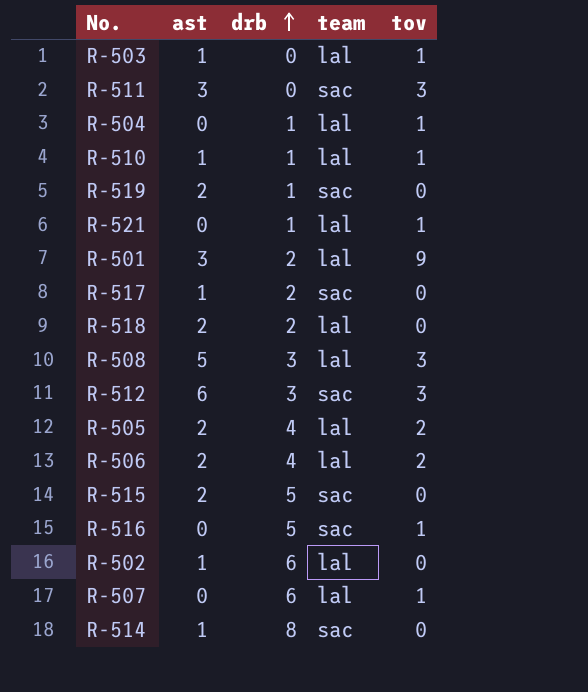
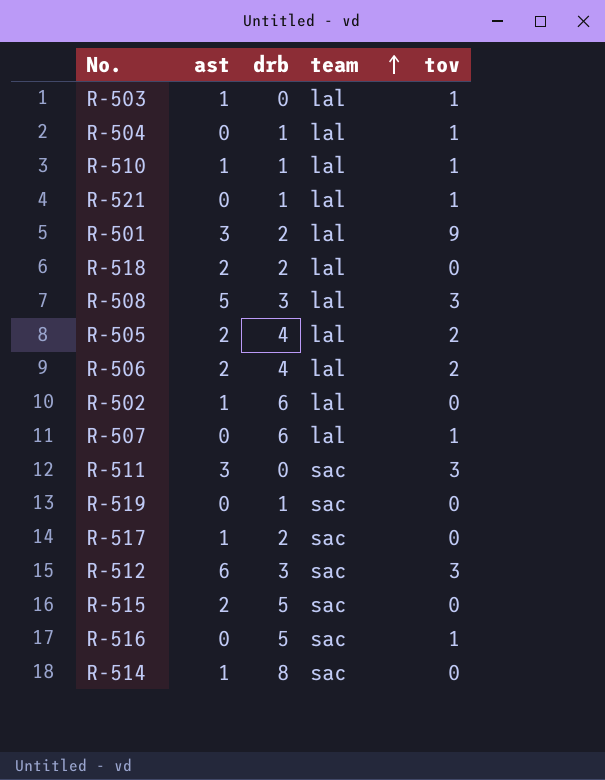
row order: drb ascending -> team ascending
R-519 | ast: 2 -> 0

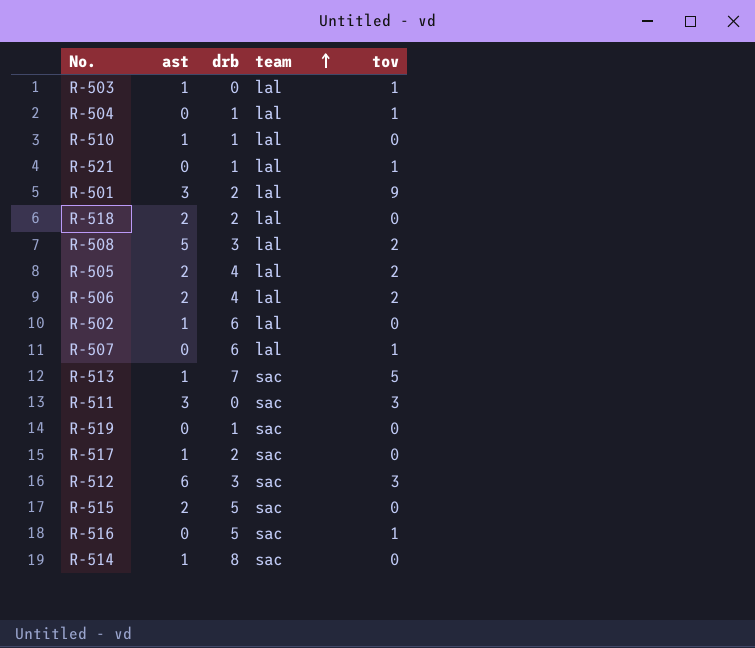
R-510 | tov: 1 -> 0
R-508 | tov: 3 -> 2
row R-513: none -> 1 | 7 | sac | 5

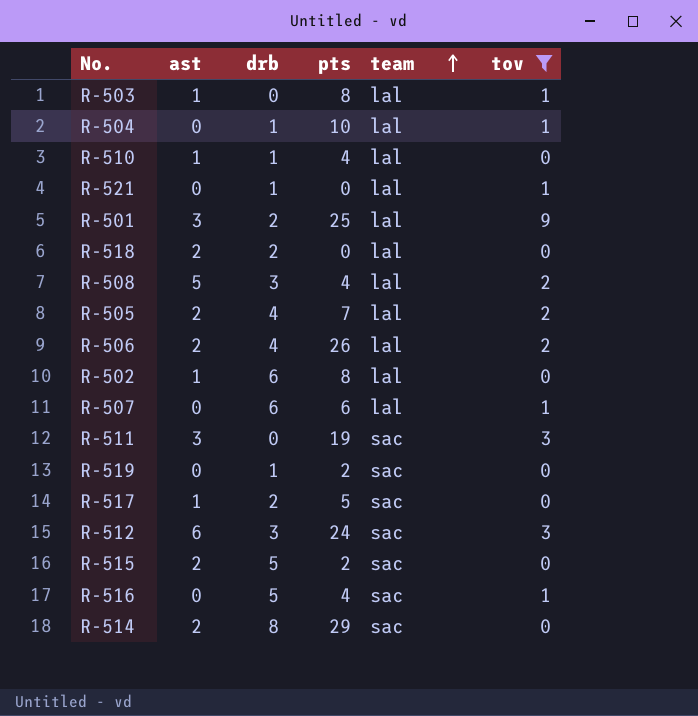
filter: none -> tov != 5
column pts | position: none -> 4
R-514 | ast: 1 -> 2

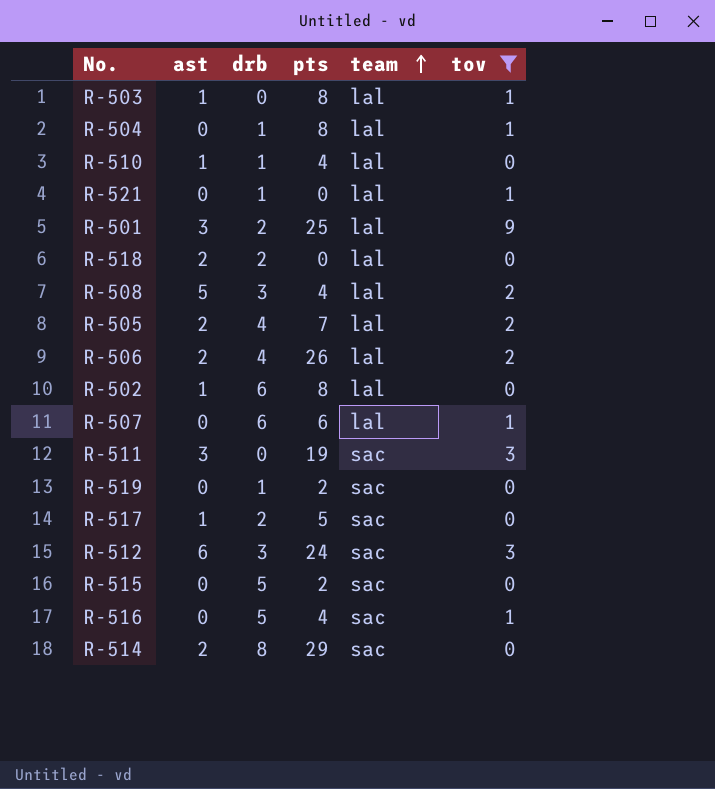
R-504 | pts: 10 -> 8
R-515 | ast: 2 -> 0

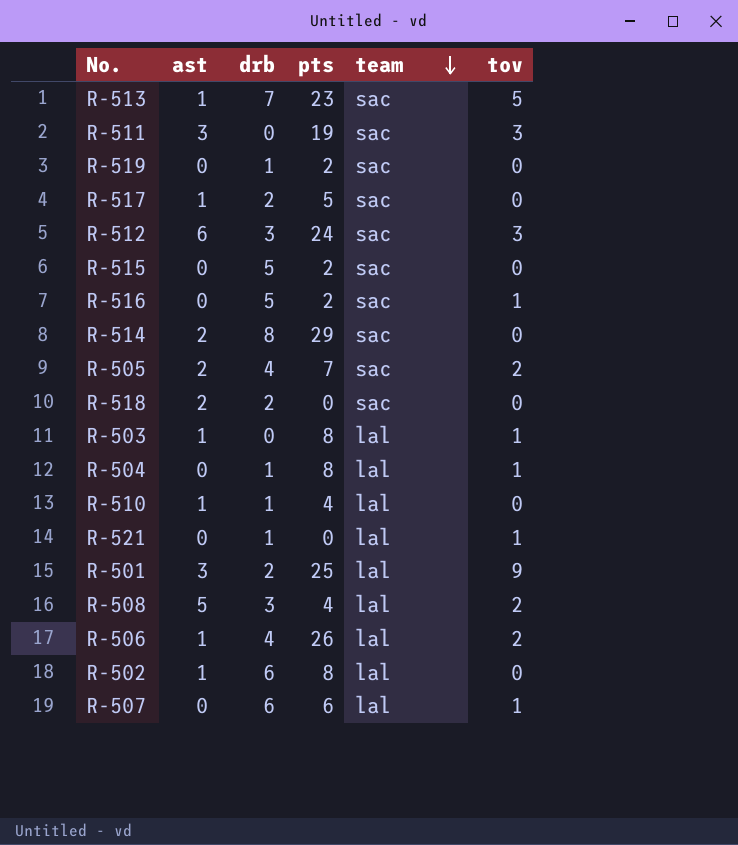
filter: tov != 5 -> none
row order: team ascending -> team descending
R-516 | pts: 4 -> 2
R-505 | team: lal -> sac
R-518 | team: lal -> sac
R-506 | ast: 2 -> 1

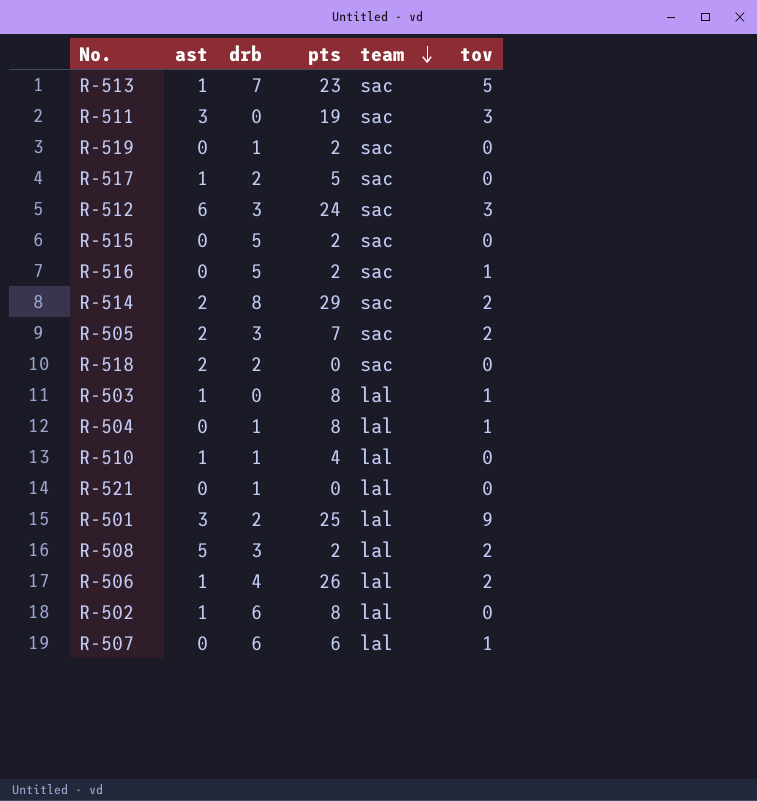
R-514 | tov: 0 -> 2
R-505 | drb: 4 -> 3
R-521 | tov: 1 -> 0
R-508 | pts: 4 -> 2

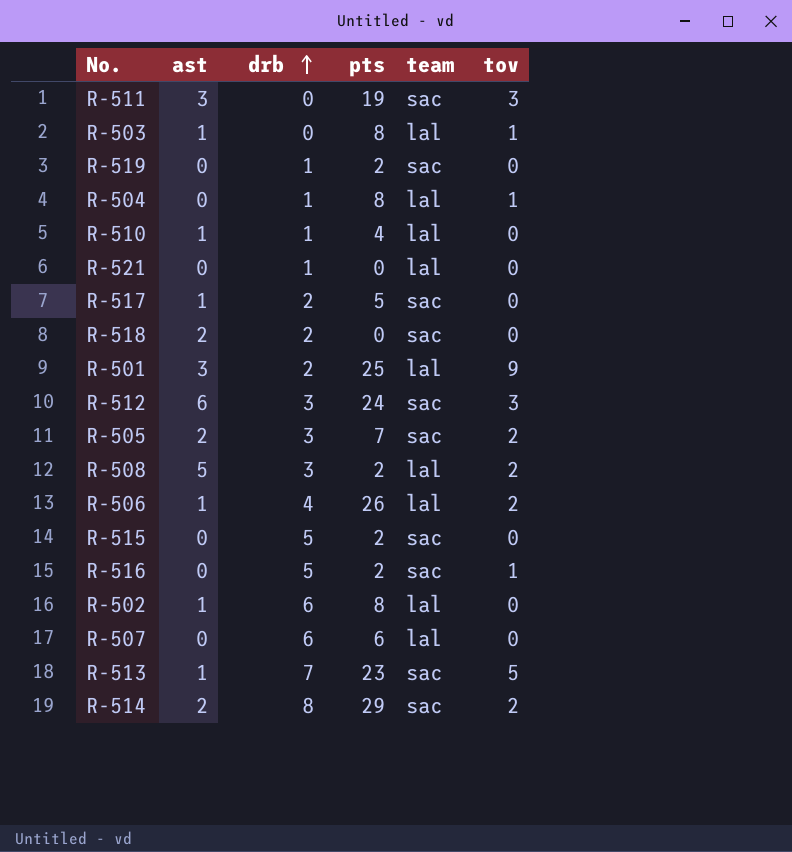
row order: team descending -> drb ascending
R-507 | tov: 1 -> 0

